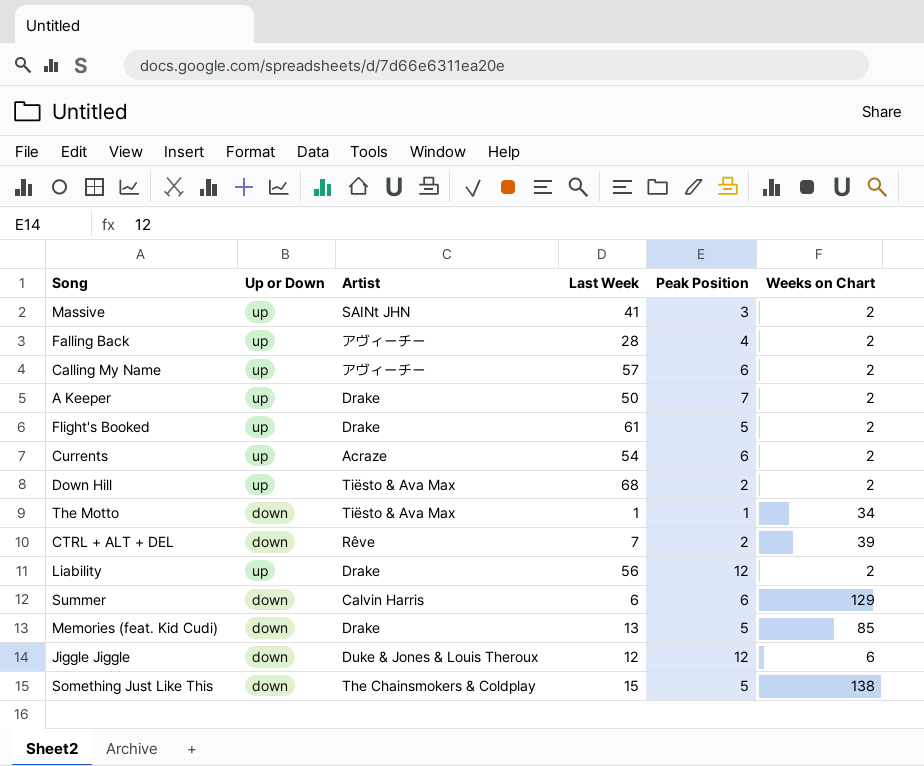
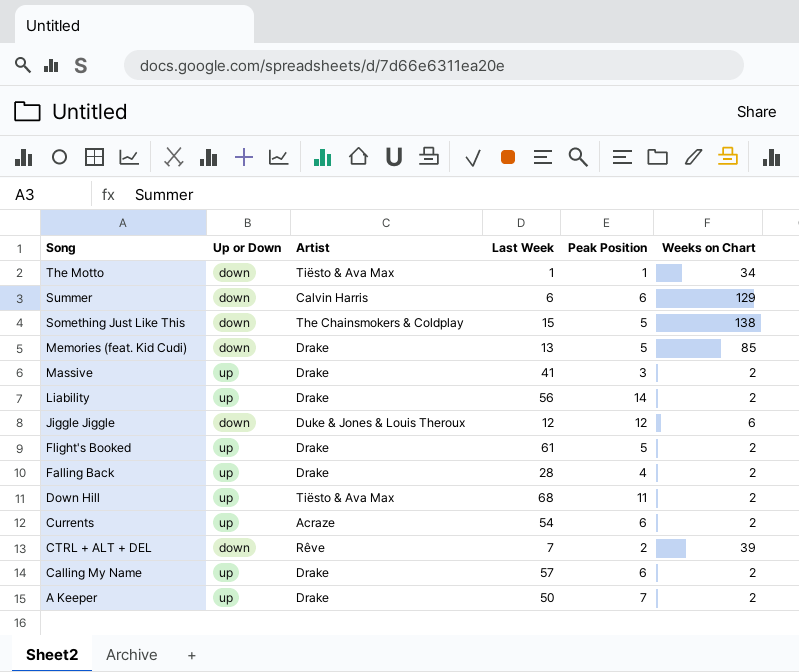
row order: none -> Song descending
Massive | Artist: SAINt JHN -> Drake
Liability | Peak Position: 12 -> 14
Falling Back | Artist: アヴィーチー -> Drake
Down Hill | Peak Position: 2 -> 11
Calling My Name | Artist: アヴィーチー -> Drake

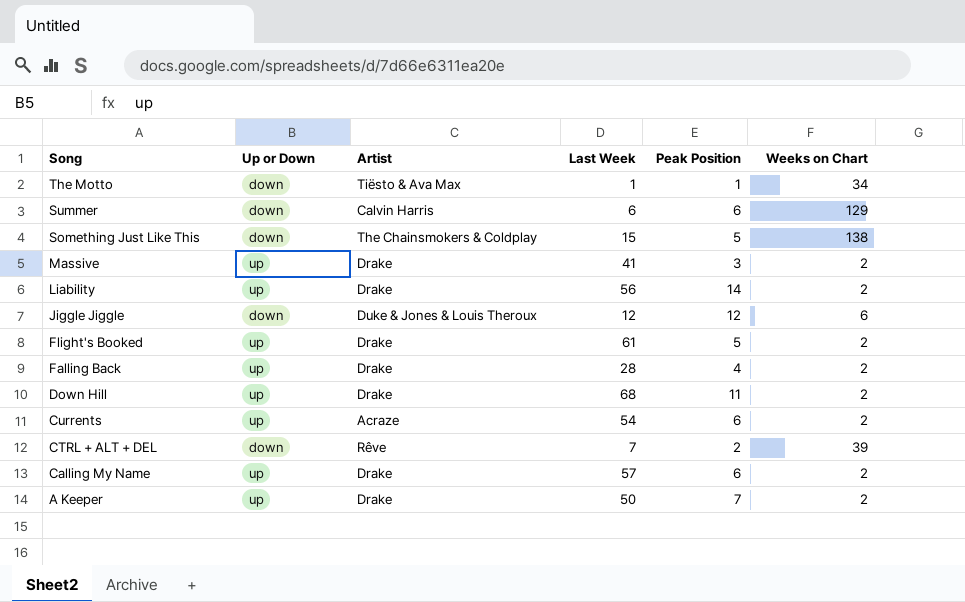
row Memories (feat. Kid Cudi): down | Drake | 13 | 5 | 85 -> none
Down Hill | Artist: Tiësto & Ava Max -> Drake

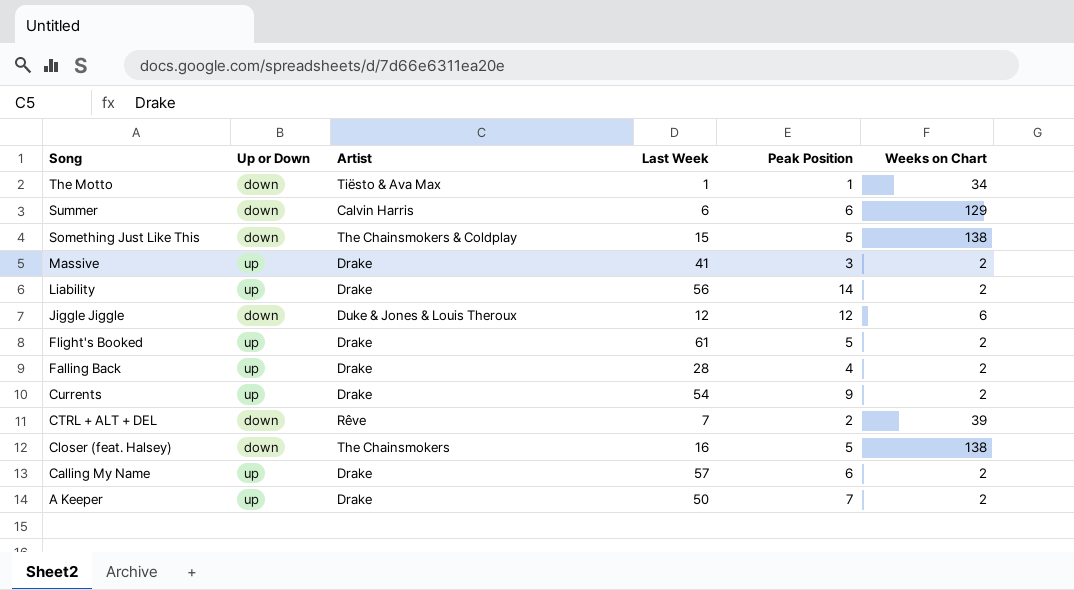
row Down Hill: up | Drake | 68 | 11 | 2 -> none
Currents | Artist: Acraze -> Drake
Currents | Peak Position: 6 -> 9
row Closer (feat. Halsey): none -> down | The Chainsmokers | 16 | 5 | 138

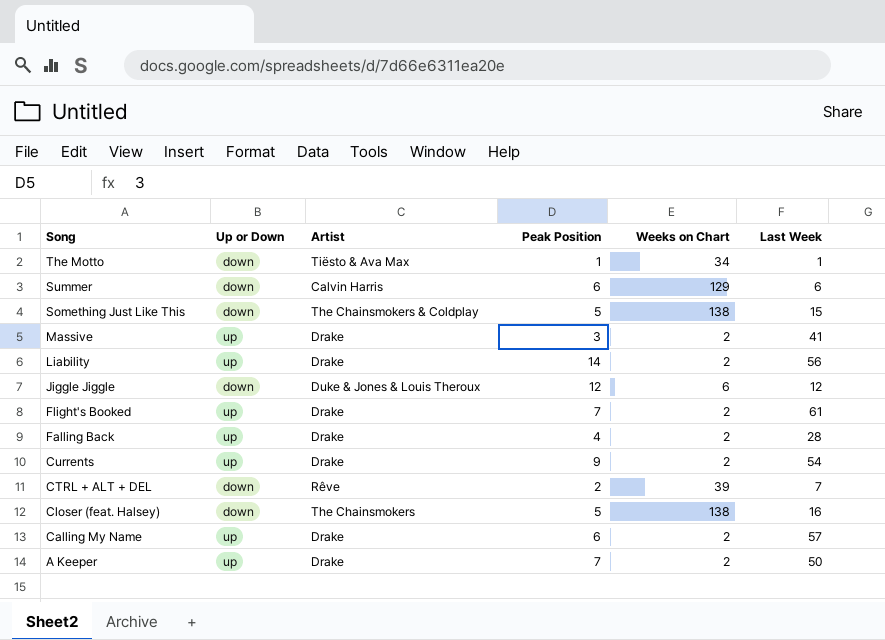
column Last Week | position: 4 -> 6
Flight's Booked | Peak Position: 5 -> 7

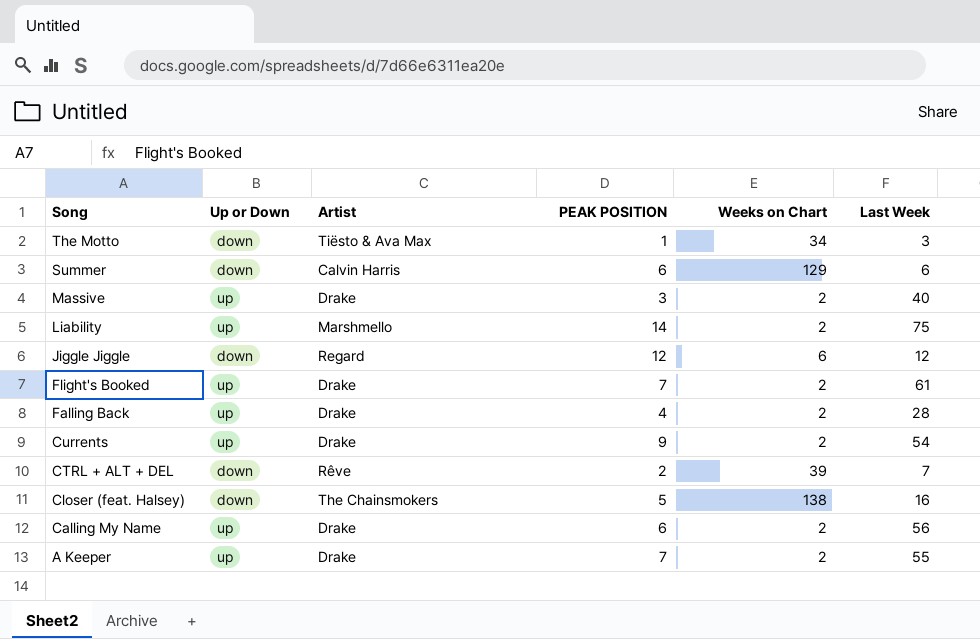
column name: Peak Position -> PEAK POSITION
row Something Just Like This: down | The Chainsmokers & Coldplay | 5 | 138 | 15 -> none
The Motto | Last Week: 1 -> 3
Massive | Last Week: 41 -> 40
Liability | Artist: Drake -> Marshmello
Liability | Last Week: 56 -> 75
Jiggle Jiggle | Artist: Duke & Jones & Louis Theroux -> Regard
Calling My Name | Last Week: 57 -> 56
A Keeper | Last Week: 50 -> 55

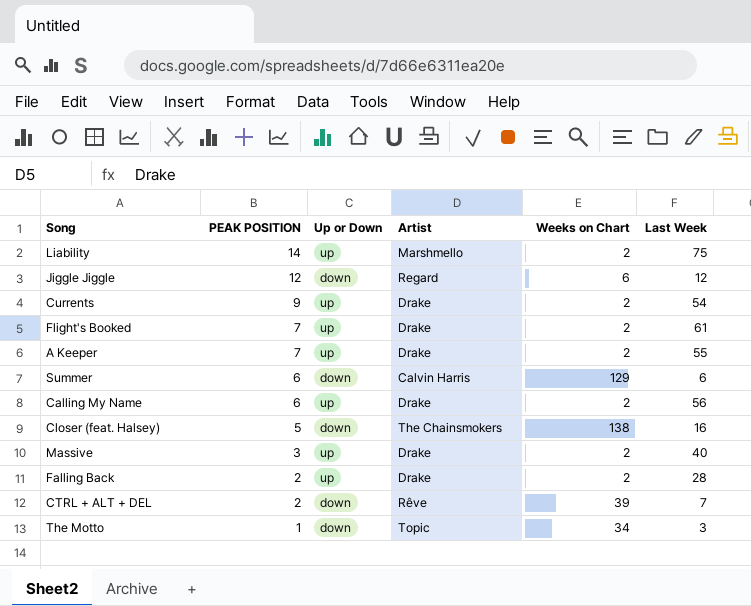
row order: Song descending -> PEAK POSITION descending
column PEAK POSITION | position: 4 -> 2
Falling Back | PEAK POSITION: 4 -> 2
The Motto | Artist: Tiësto & Ava Max -> Topic

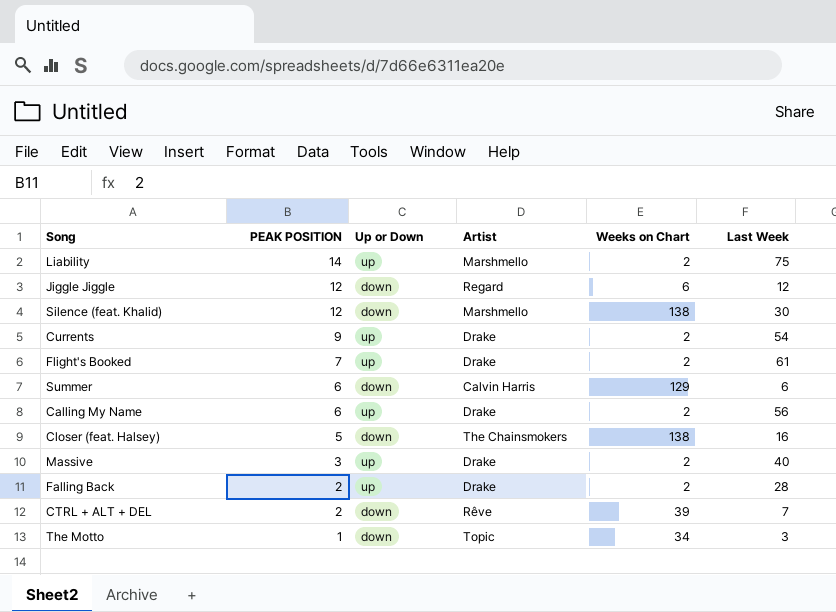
row A Keeper: 7 | up | Drake | 2 | 55 -> none
row Silence (feat. Khalid): none -> 12 | down | Marshmello | 138 | 30

